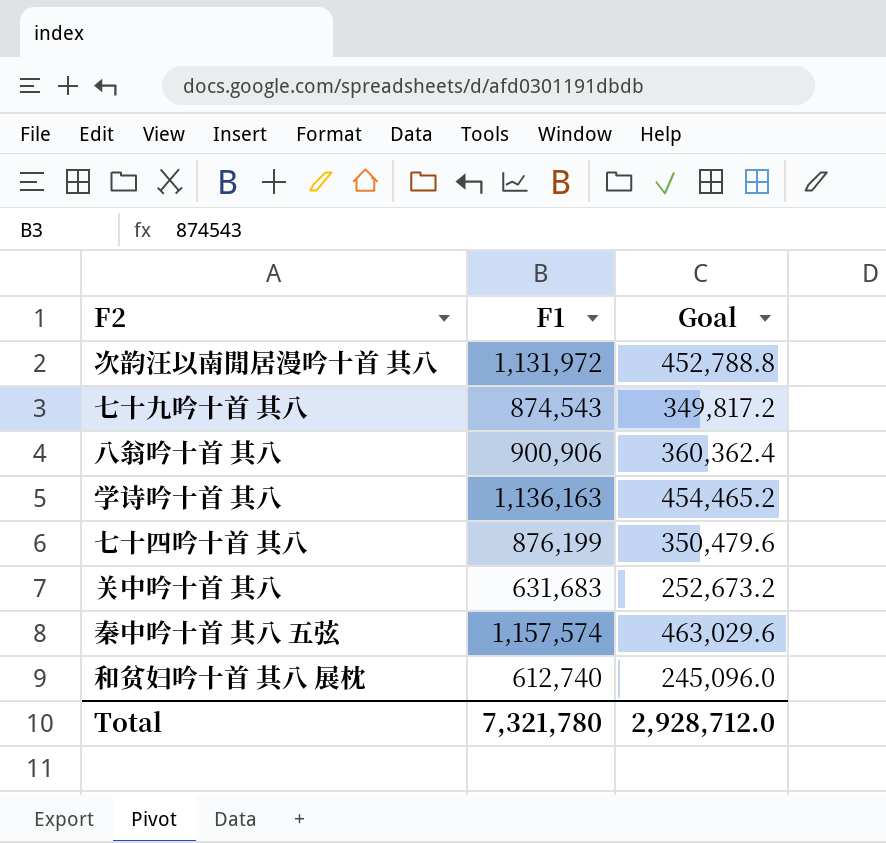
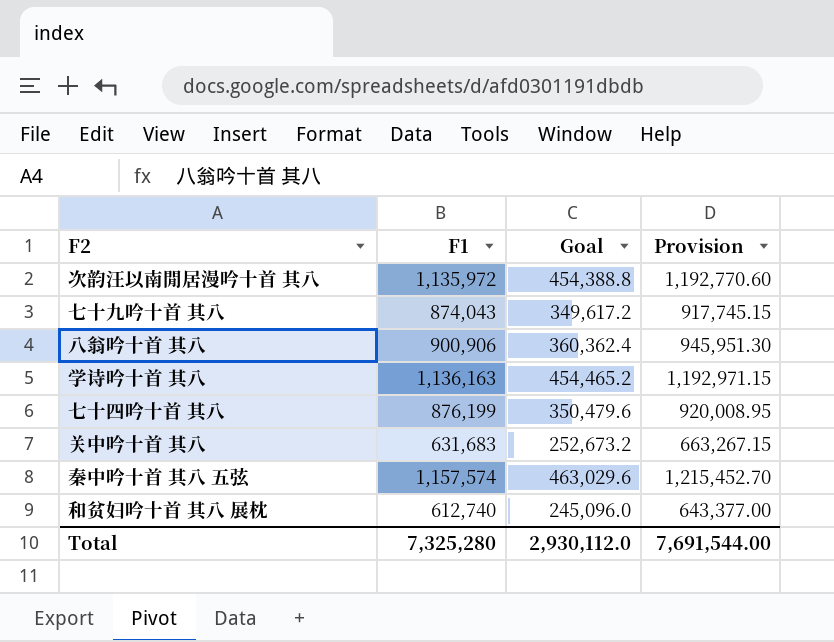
column Provision | formula: none -> [F1] * 1.05
次韵汪以南閒居漫吟十首 其八 | F1: 1,131,972 -> 1,135,972
次韵汪以南閒居漫吟十首 其八 | Goal: 452,788.8 -> 454,388.8
七十九吟十首 其八 | F1: 874,543 -> 874,043
七十九吟十首 其八 | Goal: 349,817.2 -> 349,617.2
Total | F1: 7,321,780 -> 7,325,280
Total | Goal: 2,928,712.0 -> 2,930,112.0

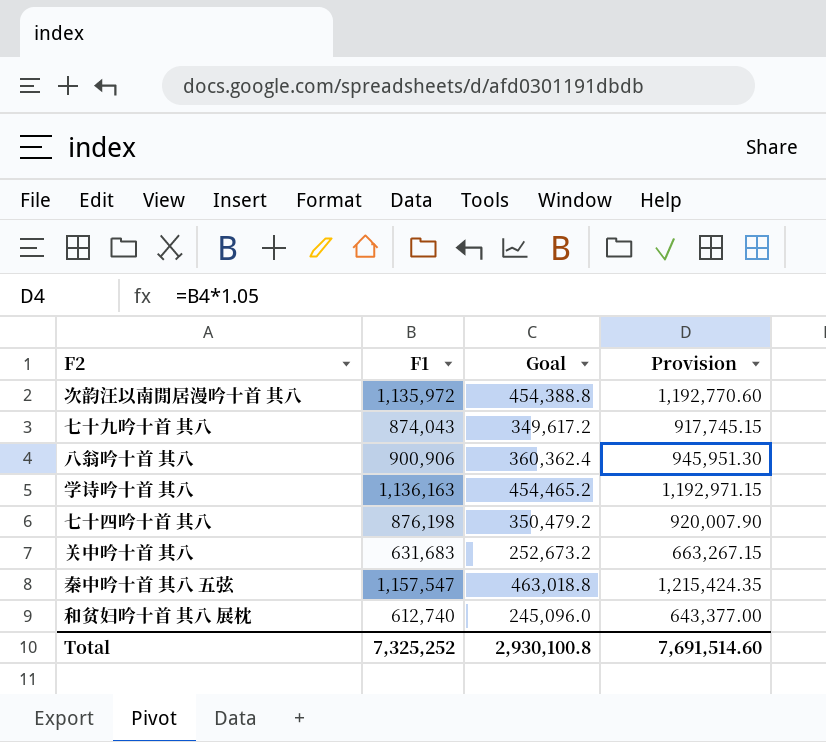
七十四吟十首 其八 | F1: 876,199 -> 876,198
七十四吟十首 其八 | Goal: 350,479.6 -> 350,479.2
七十四吟十首 其八 | Provision: 920,008.95 -> 920,007.90
秦中吟十首 其八 五弦 | F1: 1,157,574 -> 1,157,547
秦中吟十首 其八 五弦 | Goal: 463,029.6 -> 463,018.8
秦中吟十首 其八 五弦 | Provision: 1,215,452.70 -> 1,215,424.35
Total | F1: 7,325,280 -> 7,325,252
Total | Goal: 2,930,112.0 -> 2,930,100.8
Total | Provision: 7,691,544.00 -> 7,691,514.60

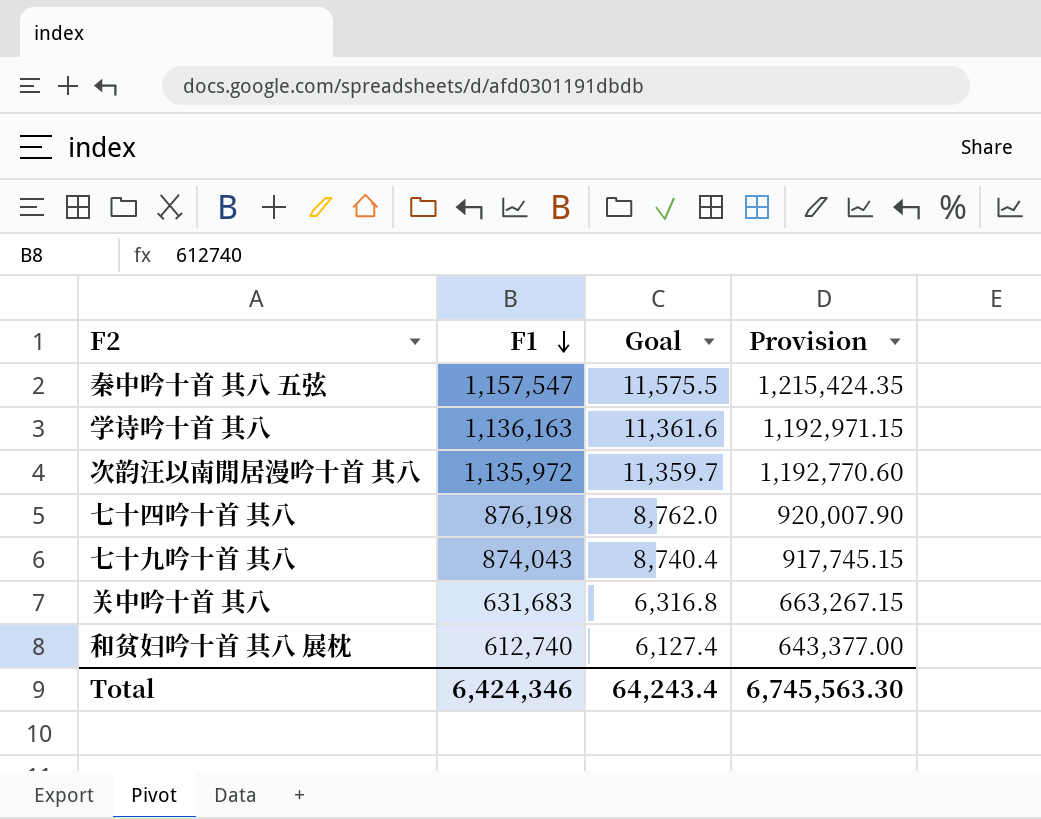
row order: none -> F1 descending
column Goal | formula: [F1] * 0.4 -> [F1] * 0.01
row 八翁吟十首 其八: 900,906 | 360,362.4 | 945,951.30 -> none
Total | F1: 7,325,252 -> 6,424,346
Total | Goal: 2,930,100.8 -> 64,243.4
Total | Provision: 7,691,514.60 -> 6,745,563.30

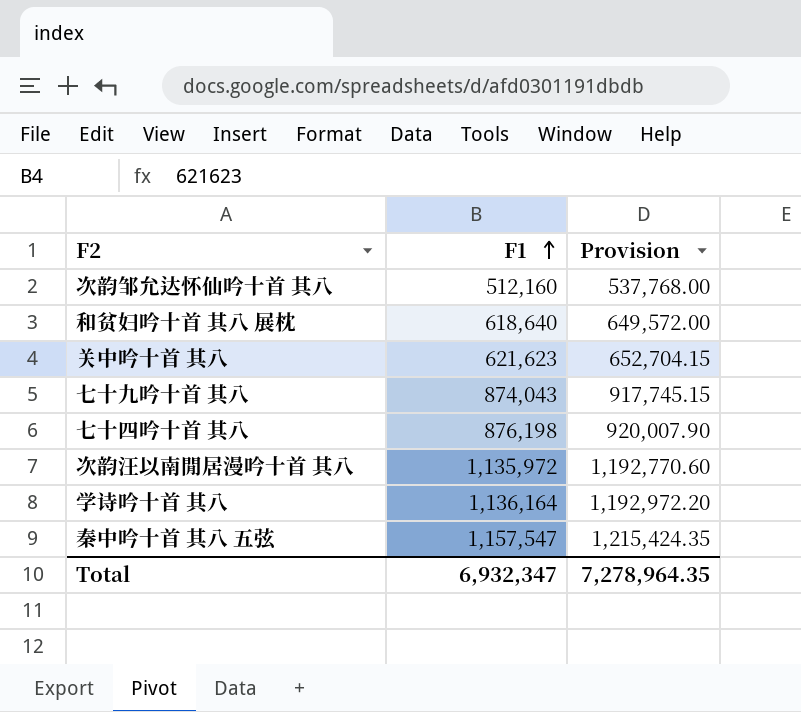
row order: F1 descending -> F1 ascending
column Goal | formula: [F1] * 0.01 -> none
row 次韵邹允达怀仙吟十首 其八: none -> 512,160 | 537,768.00
和贫妇吟十首 其八 展枕 | F1: 612,740 -> 618,640
和贫妇吟十首 其八 展枕 | Provision: 643,377.00 -> 649,572.00
关中吟十首 其八 | F1: 631,683 -> 621,623
关中吟十首 其八 | Provision: 663,267.15 -> 652,704.15
学诗吟十首 其八 | F1: 1,136,163 -> 1,136,164
学诗吟十首 其八 | Provision: 1,192,971.15 -> 1,192,972.20
Total | F1: 6,424,346 -> 6,932,347
Total | Provision: 6,745,563.30 -> 7,278,964.35

